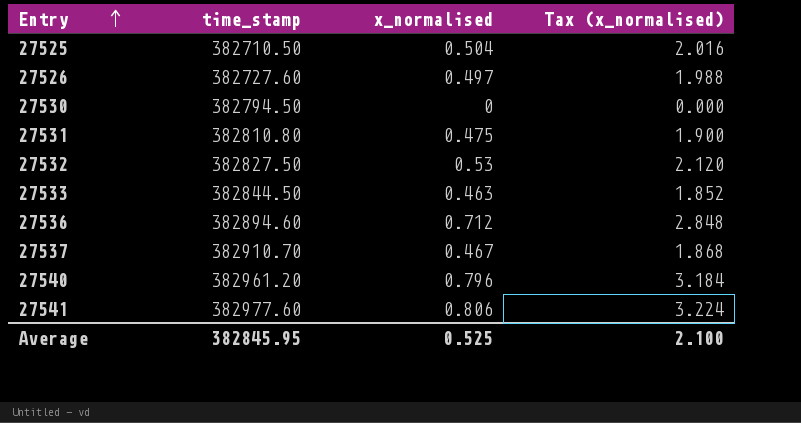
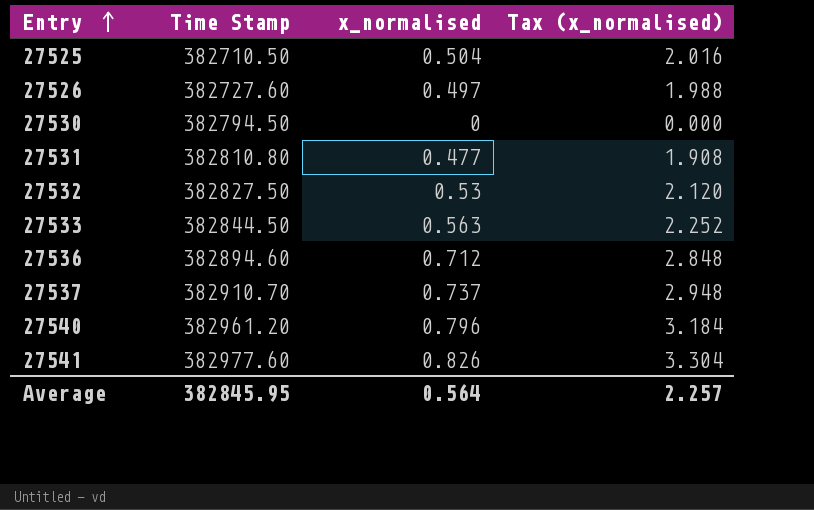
column name: time_stamp -> Time Stamp
27531 | x_normalised: 0.475 -> 0.477
27531 | Tax (x_normalised): 1.900 -> 1.908
27533 | x_normalised: 0.463 -> 0.563
27533 | Tax (x_normalised): 1.852 -> 2.252
27537 | x_normalised: 0.467 -> 0.737
27537 | Tax (x_normalised): 1.868 -> 2.948
27541 | x_normalised: 0.806 -> 0.826
27541 | Tax (x_normalised): 3.224 -> 3.304
Average | x_normalised: 0.525 -> 0.564
Average | Tax (x_normalised): 2.100 -> 2.257

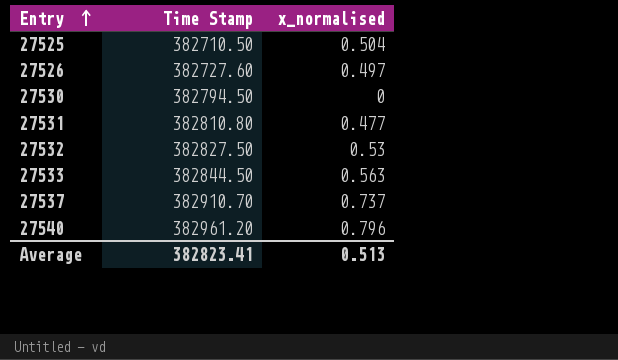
column Tax (x_normalised) | formula: [x_normalised] * 4 -> none
row 27536: 382894.60 | 0.712 | 2.848 -> none
row 27541: 382977.60 | 0.826 | 3.304 -> none
Average | Time Stamp: 382845.95 -> 382823.41
Average | x_normalised: 0.564 -> 0.513

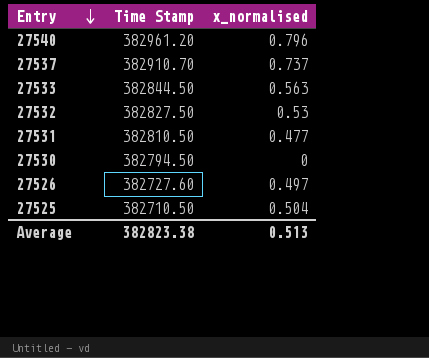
row order: Entry ascending -> Entry descending
27531 | Time Stamp: 382810.80 -> 382810.50
Average | Time Stamp: 382823.41 -> 382823.38

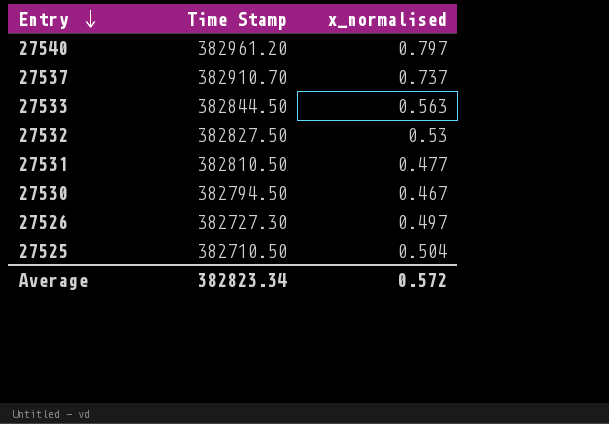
27540 | x_normalised: 0.796 -> 0.797
27530 | x_normalised: 0 -> 0.467
27526 | Time Stamp: 382727.60 -> 382727.30
Average | Time Stamp: 382823.38 -> 382823.34
Average | x_normalised: 0.513 -> 0.572

